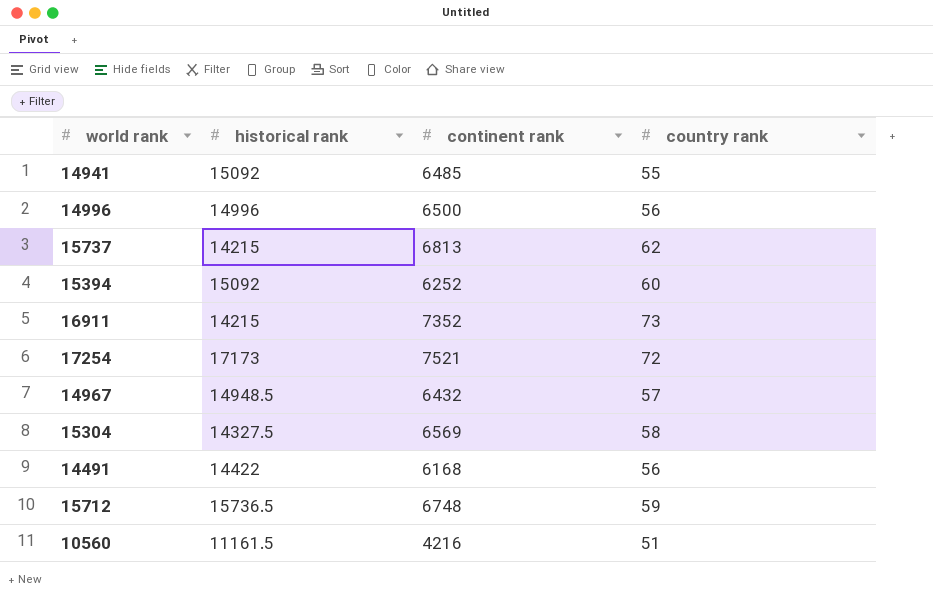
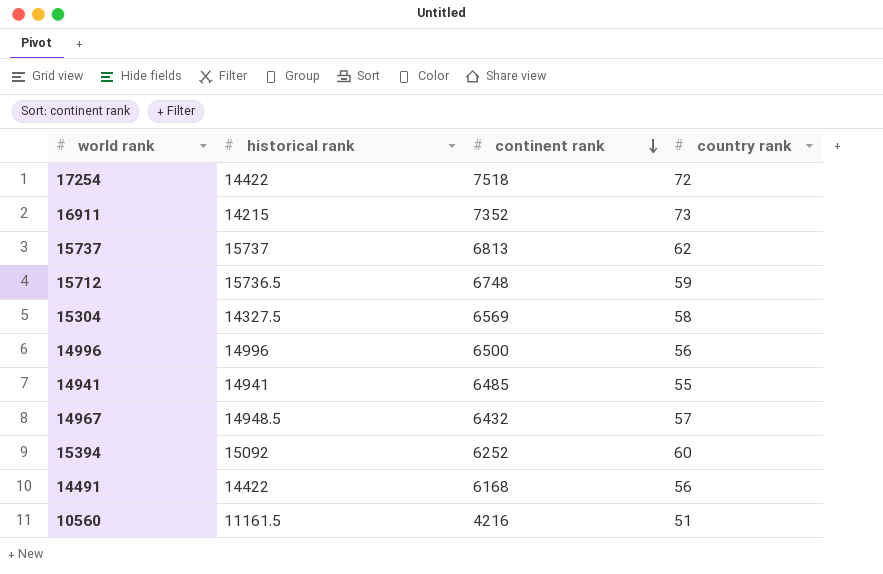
row order: none -> continent rank descending
17254 | historical rank: 17173 -> 14422
17254 | continent rank: 7521 -> 7518
15737 | historical rank: 14215 -> 15737
14941 | historical rank: 15092 -> 14941

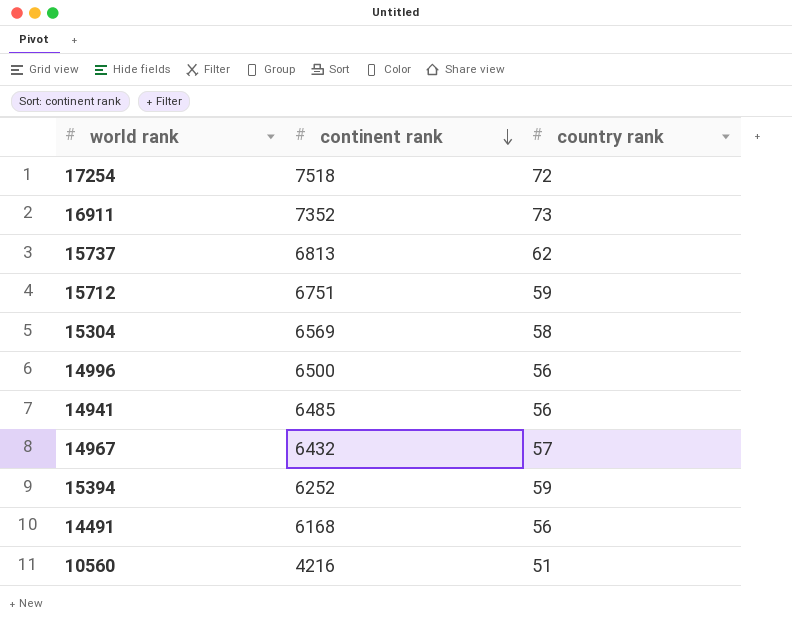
column historical rank | position: 2 -> none
15712 | continent rank: 6748 -> 6751
14941 | country rank: 55 -> 56
15394 | country rank: 60 -> 59

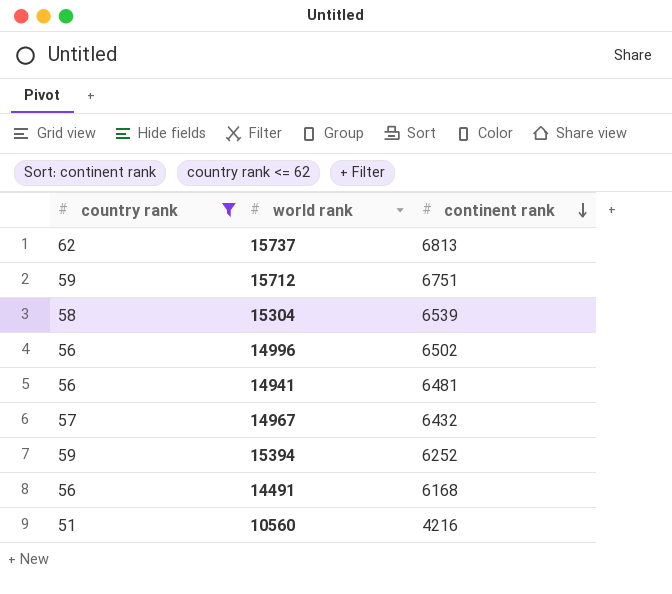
filter: none -> country rank <= 62
column country rank | position: 3 -> 1
15304 | continent rank: 6569 -> 6539
14996 | continent rank: 6500 -> 6502
14941 | continent rank: 6485 -> 6481

